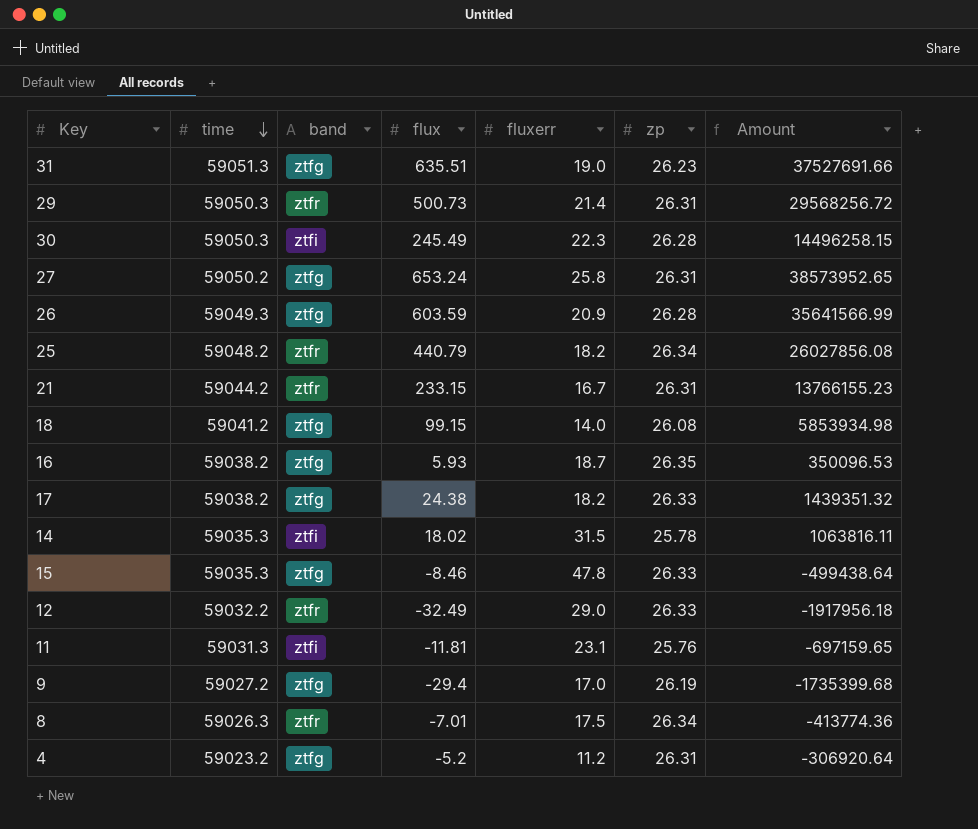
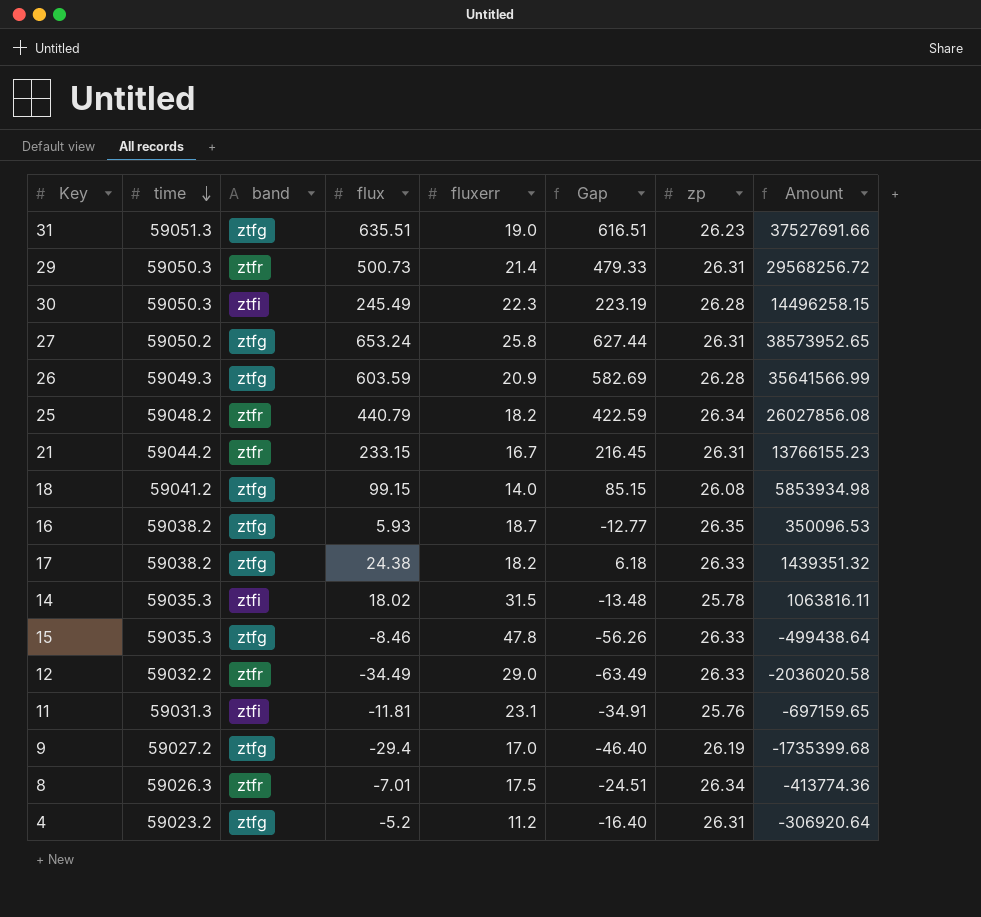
column Gap | formula: none -> [flux] - [fluxerr]
12 | flux: -32.49 -> -34.49
12 | Amount: -1917956.18 -> -2036020.58

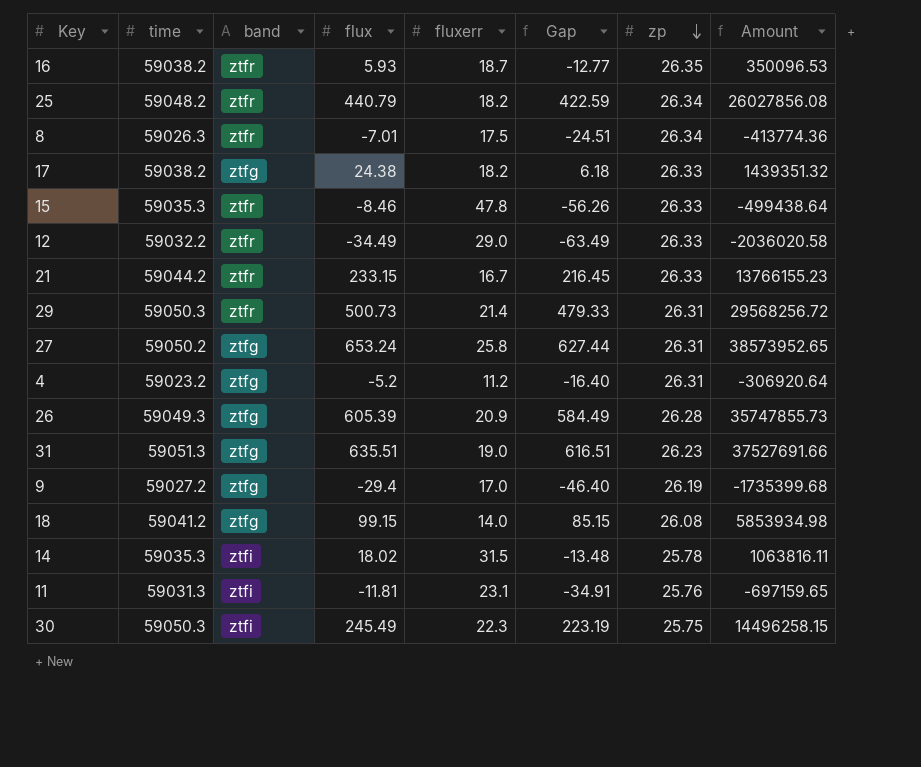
row order: time descending -> zp descending
16 | band: ztfg -> ztfr
15 | band: ztfg -> ztfr
21 | zp: 26.31 -> 26.33
26 | flux: 603.59 -> 605.39
26 | Gap: 582.69 -> 584.49
26 | Amount: 35641566.99 -> 35747855.73
30 | zp: 26.28 -> 25.75

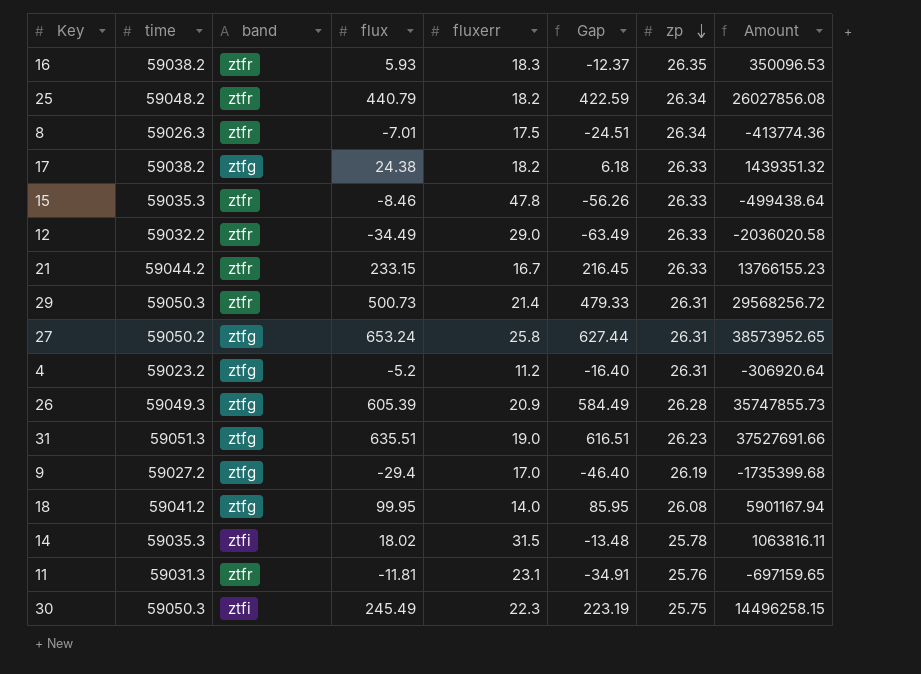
16 | fluxerr: 18.7 -> 18.3
16 | Gap: -12.77 -> -12.37
18 | flux: 99.15 -> 99.95
18 | Gap: 85.15 -> 85.95
18 | Amount: 5853934.98 -> 5901167.94
11 | band: ztfi -> ztfr

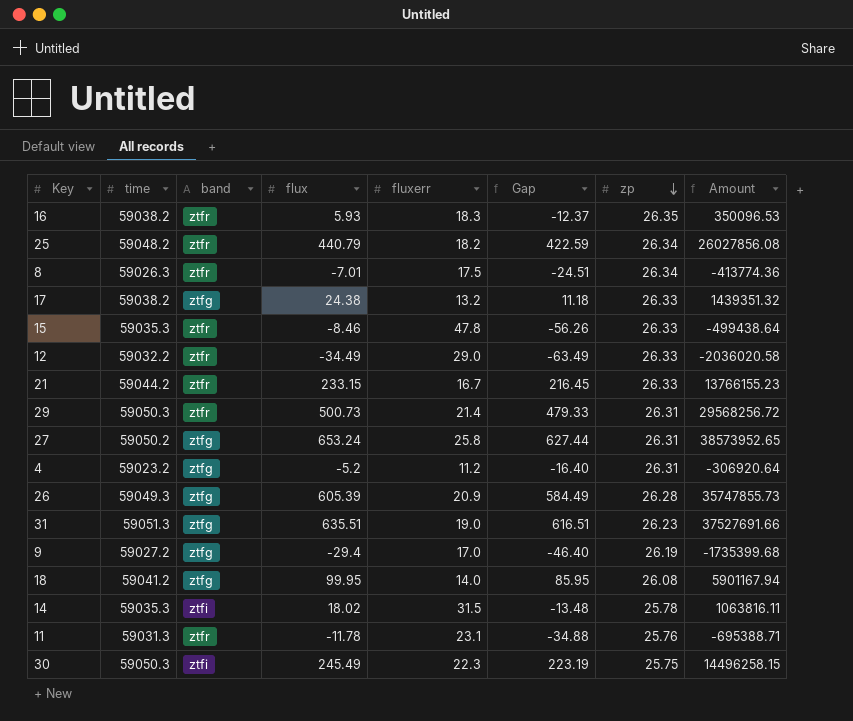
17 | fluxerr: 18.2 -> 13.2
17 | Gap: 6.18 -> 11.18
11 | flux: -11.81 -> -11.78
11 | Gap: -34.91 -> -34.88
11 | Amount: -697159.65 -> -695388.71

